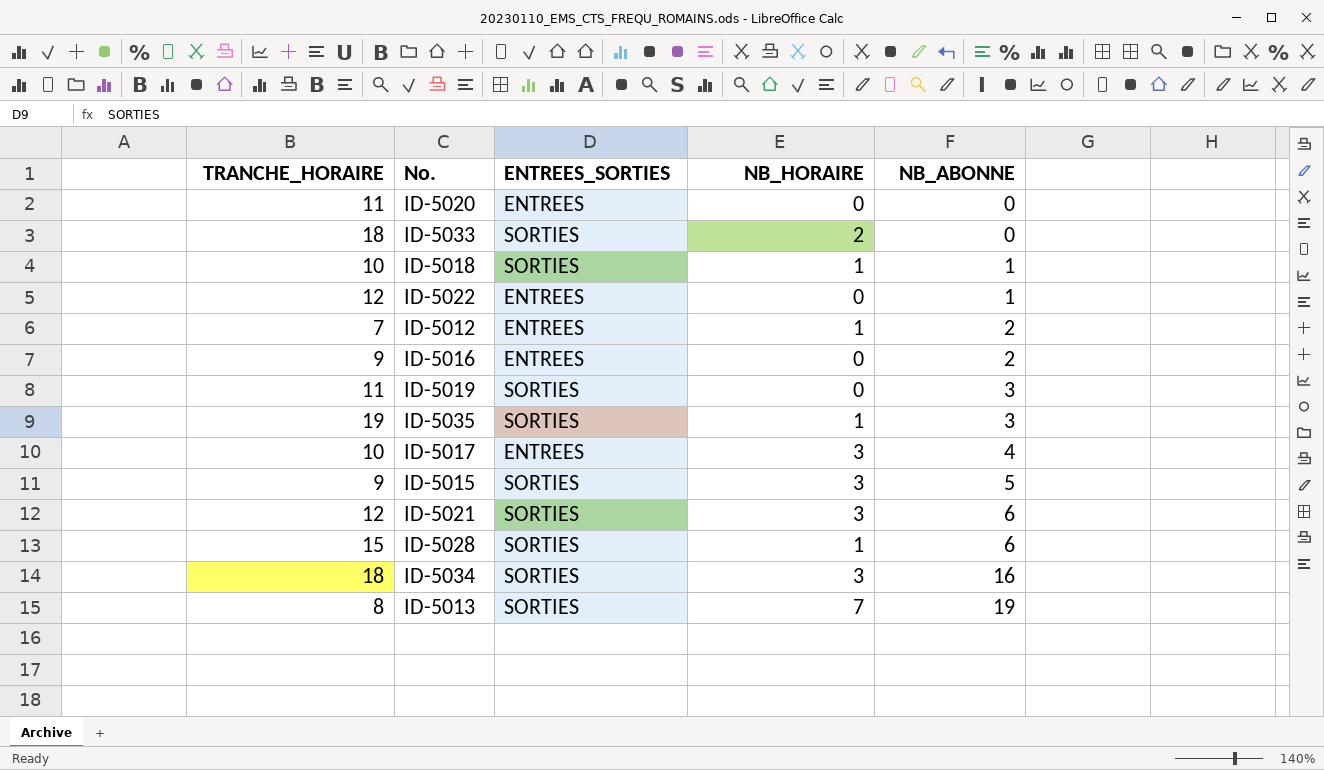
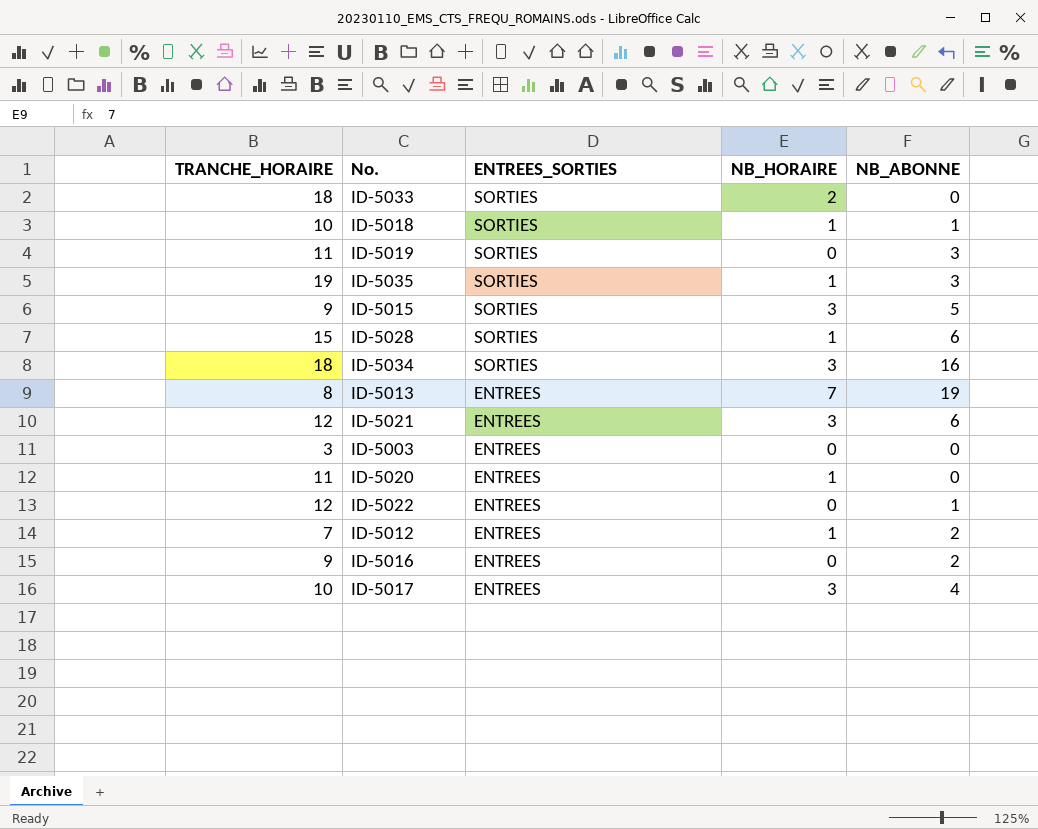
row order: NB_ABONNE ascending -> ENTREES_SORTIES descending
ID-5013 | ENTREES_SORTIES: SORTIES -> ENTREES
ID-5021 | ENTREES_SORTIES: SORTIES -> ENTREES
row ID-5003: none -> 3 | ENTREES | 0 | 0
ID-5020 | NB_HORAIRE: 0 -> 1

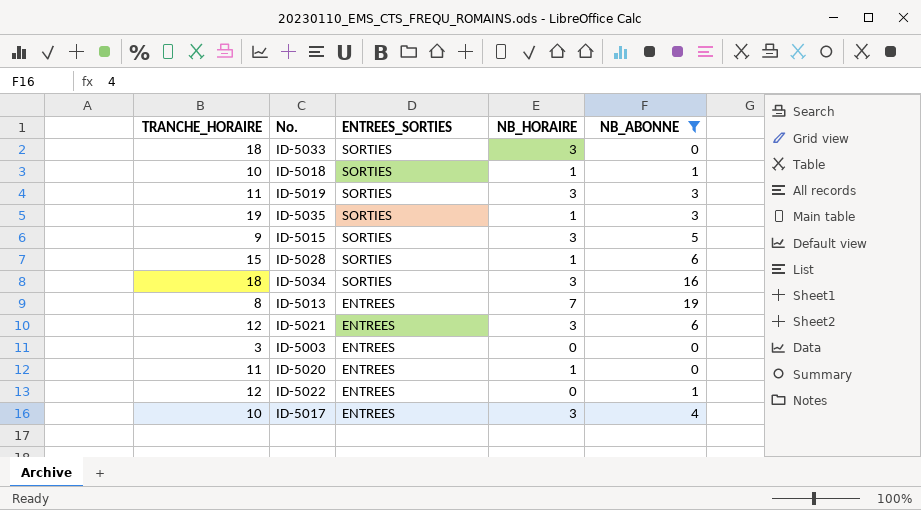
filter: none -> NB_ABONNE != 2
ID-5033 | NB_HORAIRE: 2 -> 3
ID-5019 | NB_HORAIRE: 0 -> 3

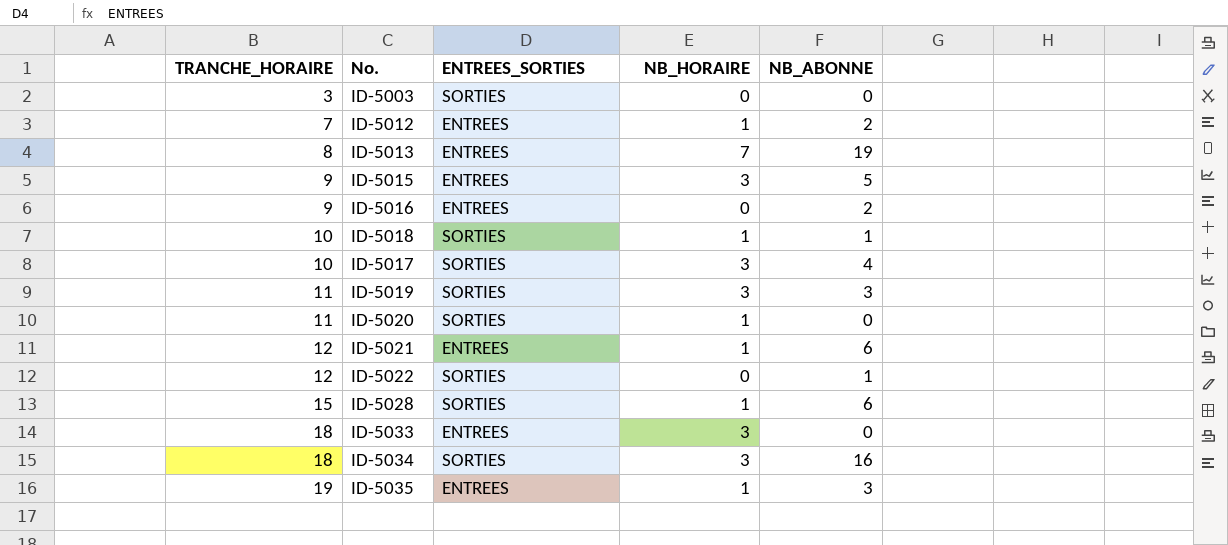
filter: NB_ABONNE != 2 -> none
row order: ENTREES_SORTIES descending -> TRANCHE_HORAIRE ascending
ID-5003 | ENTREES_SORTIES: ENTREES -> SORTIES
ID-5015 | ENTREES_SORTIES: SORTIES -> ENTREES
ID-5017 | ENTREES_SORTIES: ENTREES -> SORTIES
ID-5020 | ENTREES_SORTIES: ENTREES -> SORTIES
ID-5021 | NB_HORAIRE: 3 -> 1
ID-5022 | ENTREES_SORTIES: ENTREES -> SORTIES
ID-5033 | ENTREES_SORTIES: SORTIES -> ENTREES
ID-5035 | ENTREES_SORTIES: SORTIES -> ENTREES

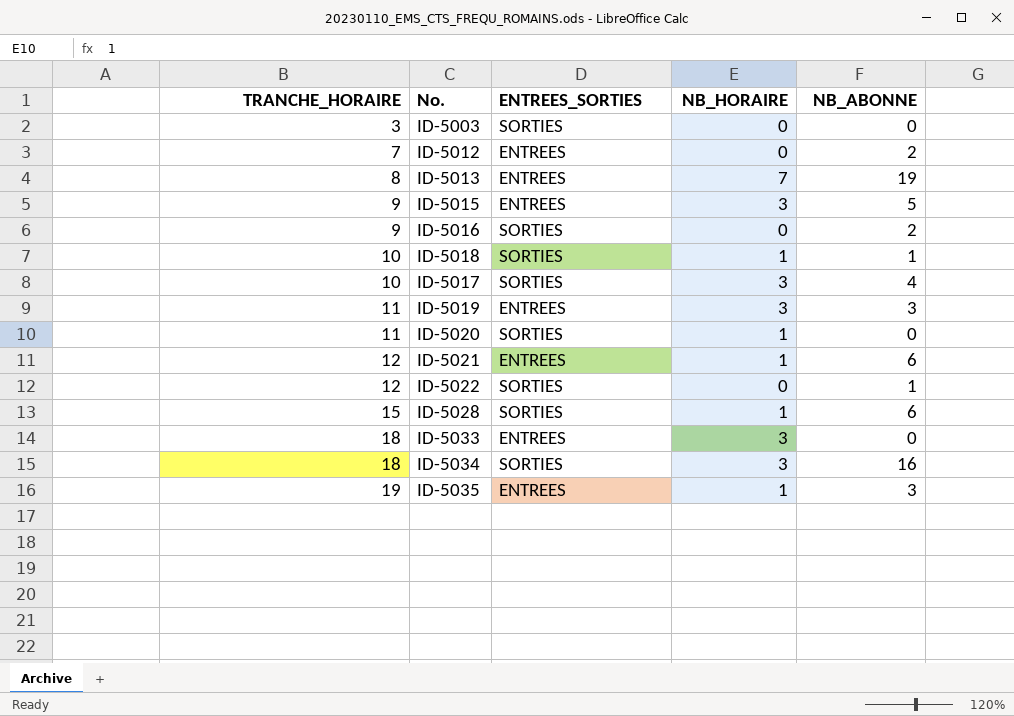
ID-5012 | NB_HORAIRE: 1 -> 0
ID-5016 | ENTREES_SORTIES: ENTREES -> SORTIES
ID-5019 | ENTREES_SORTIES: SORTIES -> ENTREES

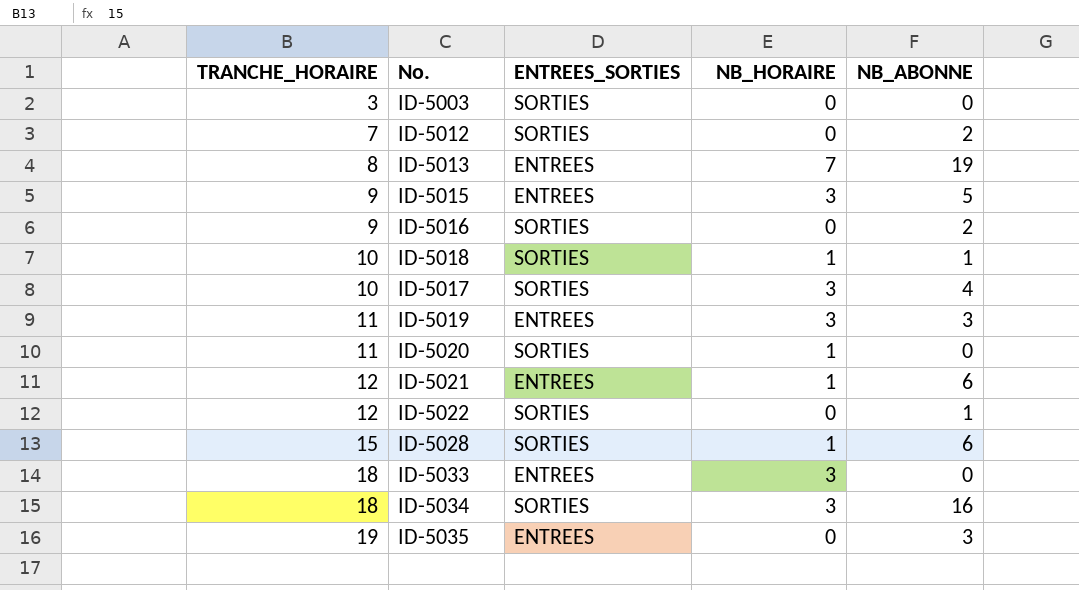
ID-5012 | ENTREES_SORTIES: ENTREES -> SORTIES
ID-5035 | NB_HORAIRE: 1 -> 0

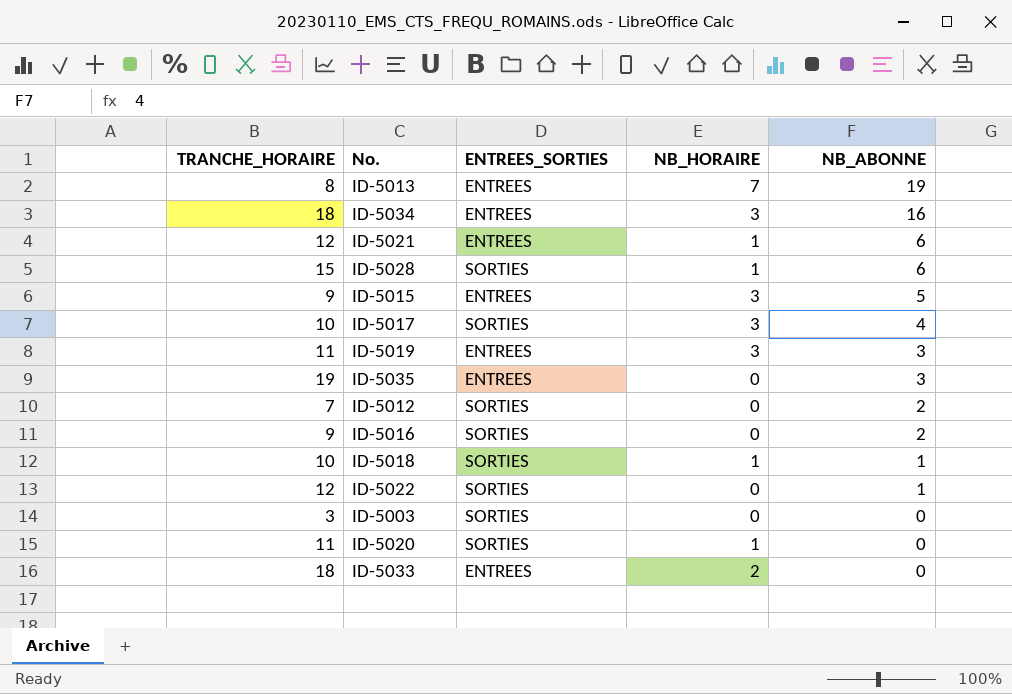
row order: TRANCHE_HORAIRE ascending -> NB_ABONNE descending
ID-5034 | ENTREES_SORTIES: SORTIES -> ENTREES
ID-5033 | NB_HORAIRE: 3 -> 2

